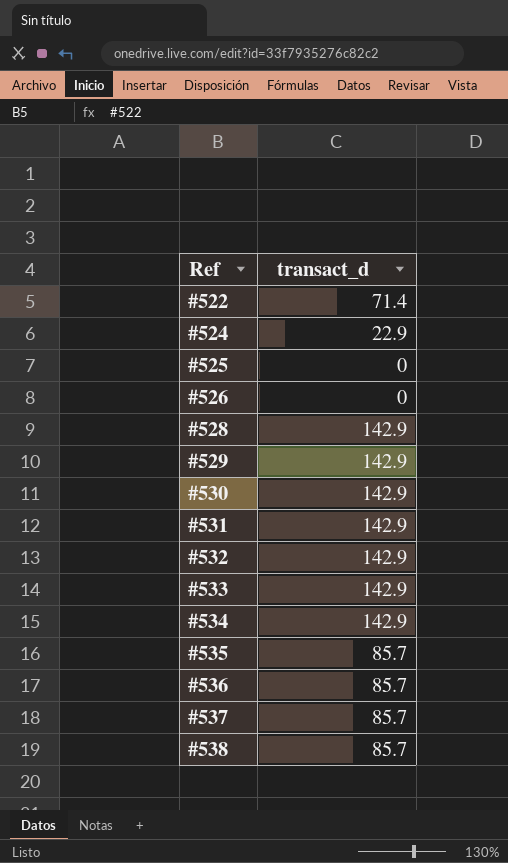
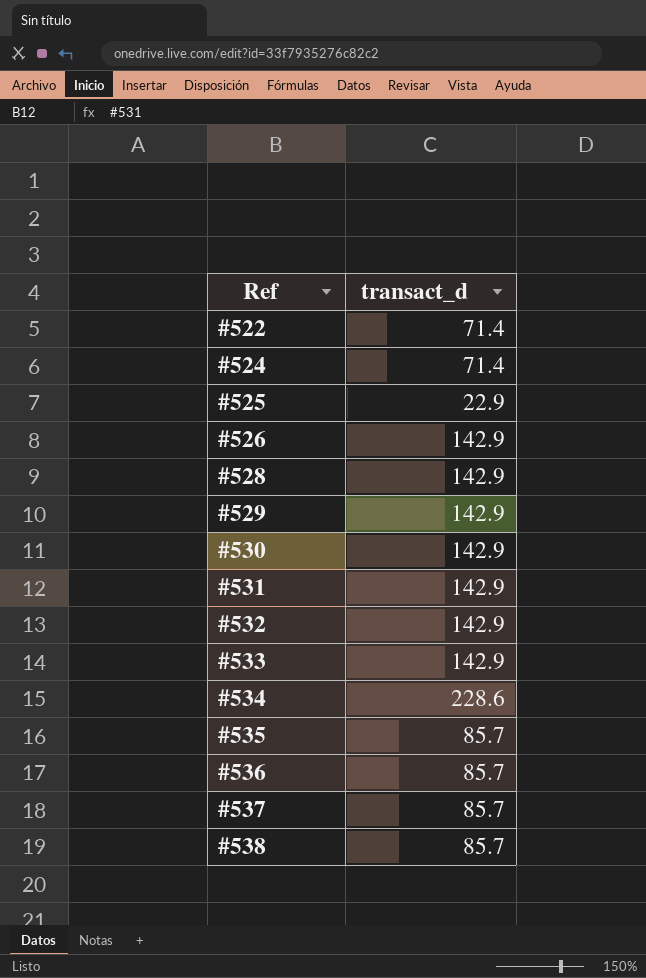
#524 | transact_d: 22.9 -> 71.4
#525 | transact_d: 0 -> 22.9
#526 | transact_d: 0 -> 142.9
#534 | transact_d: 142.9 -> 228.6

